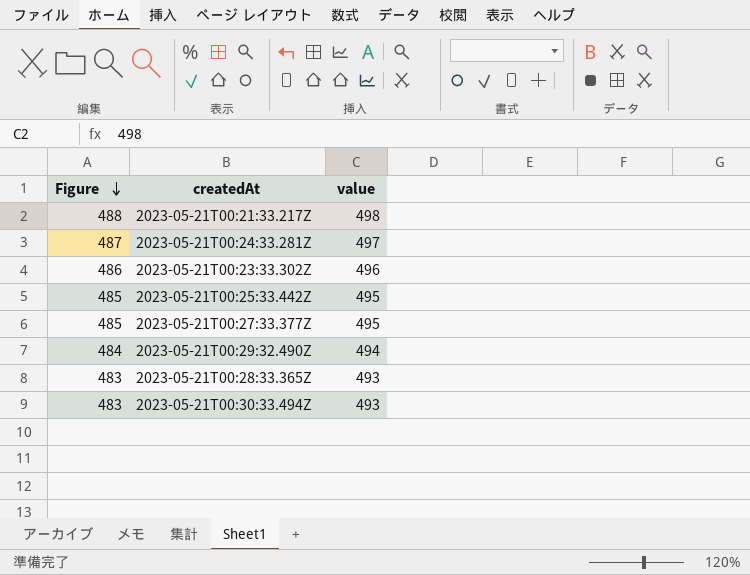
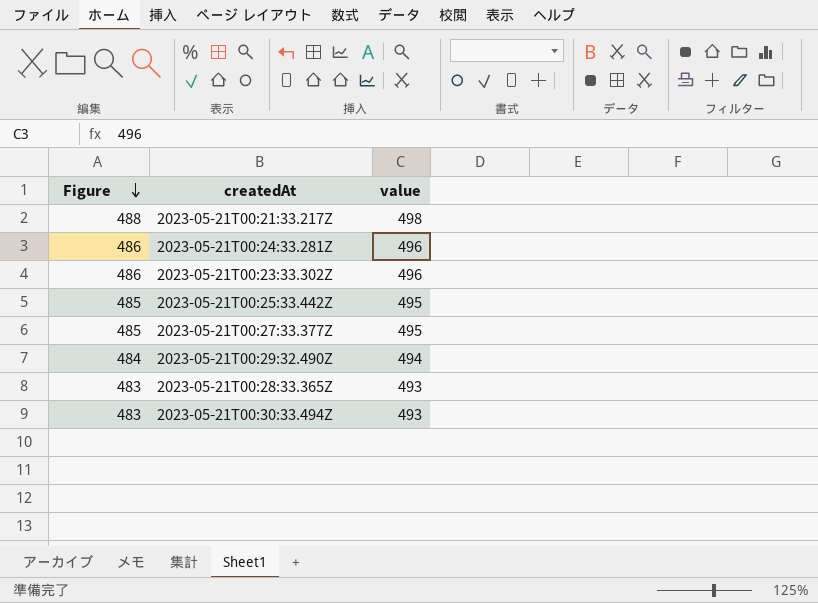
2023-05-21T00:24:33.281Z | Figure: 487 -> 486
2023-05-21T00:24:33.281Z | value: 497 -> 496

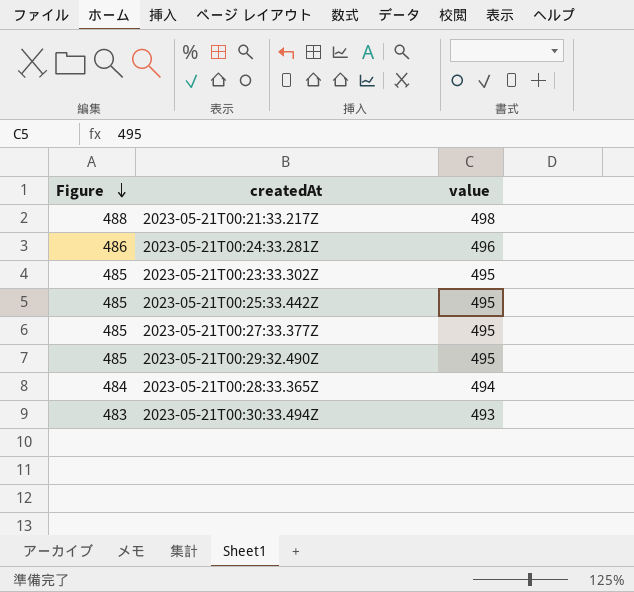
2023-05-21T00:23:33.302Z | Figure: 486 -> 485
2023-05-21T00:23:33.302Z | value: 496 -> 495
2023-05-21T00:29:32.490Z | Figure: 484 -> 485
2023-05-21T00:29:32.490Z | value: 494 -> 495
2023-05-21T00:28:33.365Z | Figure: 483 -> 484
2023-05-21T00:28:33.365Z | value: 493 -> 494

